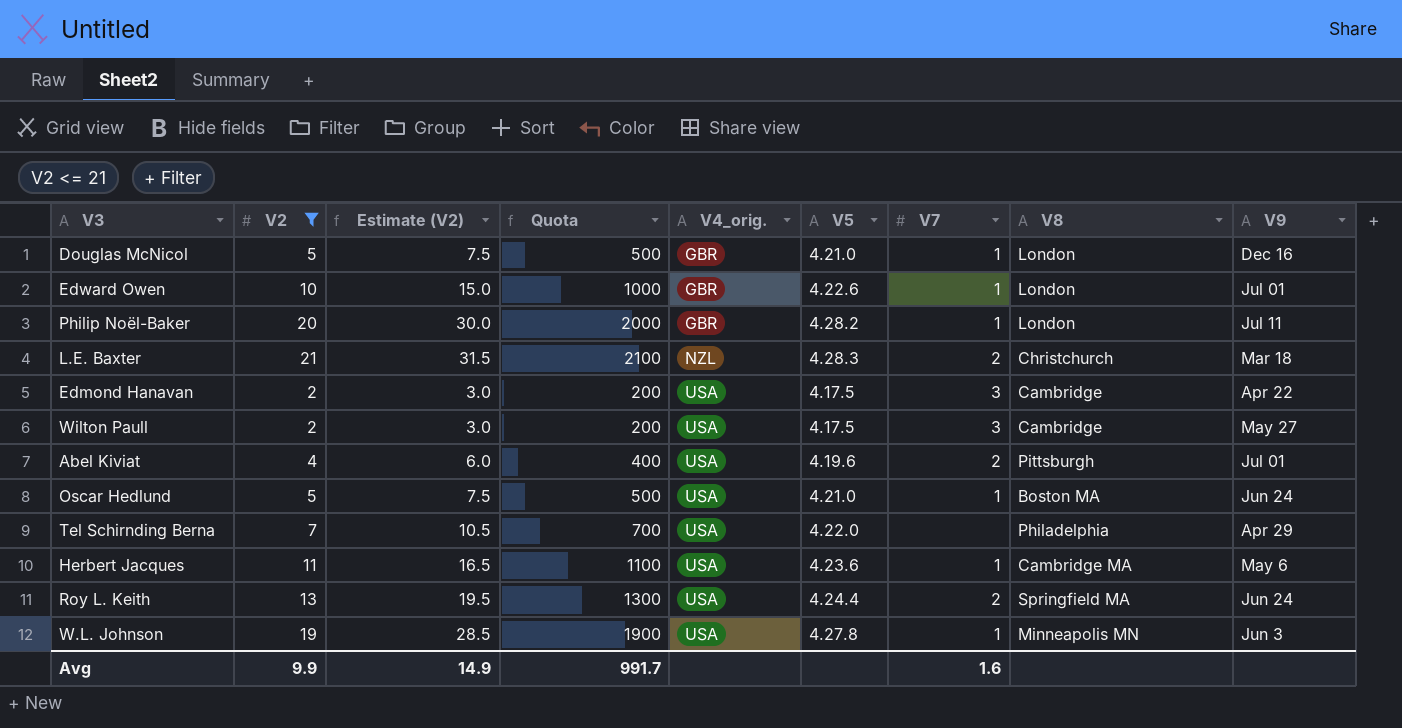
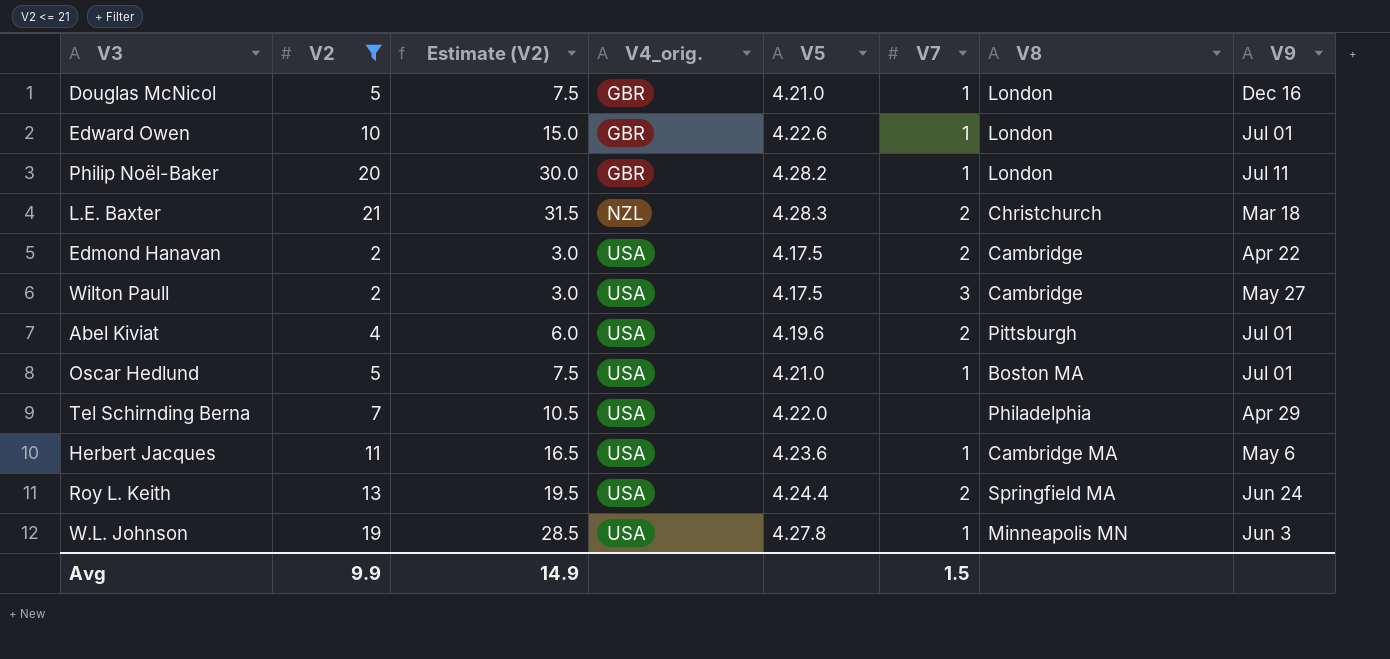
column Quota | formula: [V2] * 100 -> none
Edmond Hanavan | V7: 3 -> 2
Oscar Hedlund | V9: Jun 24 -> Jul 01
Avg | V7: 1.6 -> 1.5

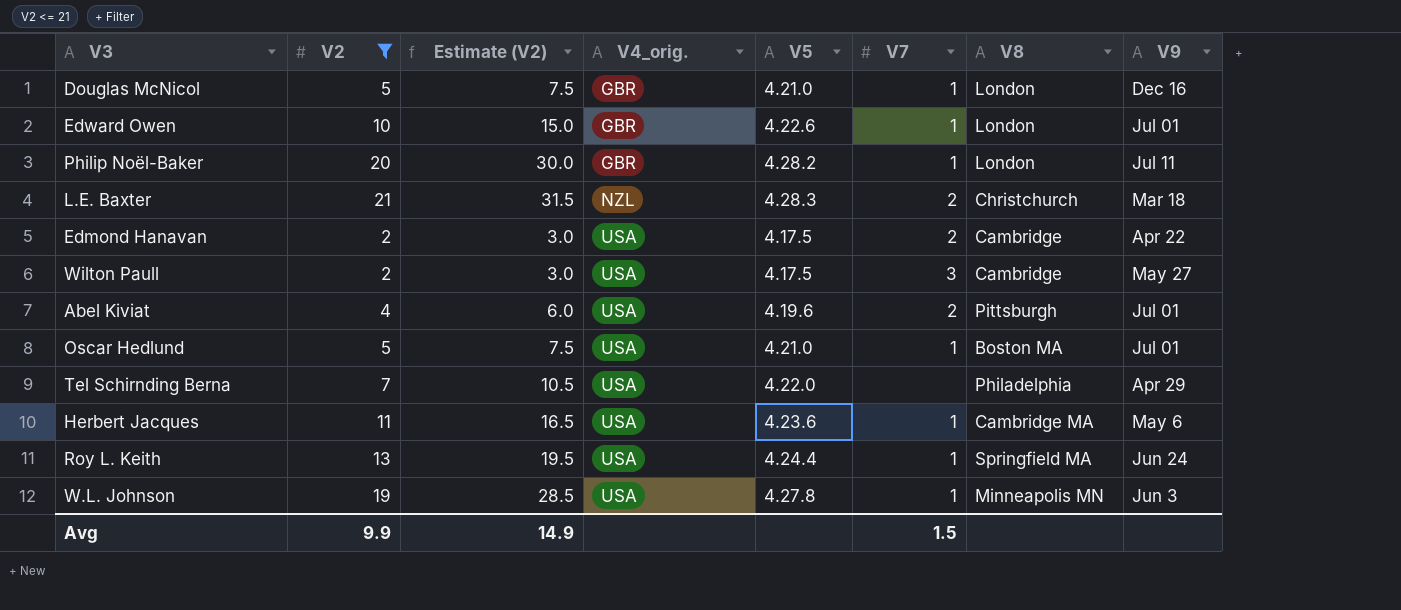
Roy L. Keith | V7: 2 -> 1

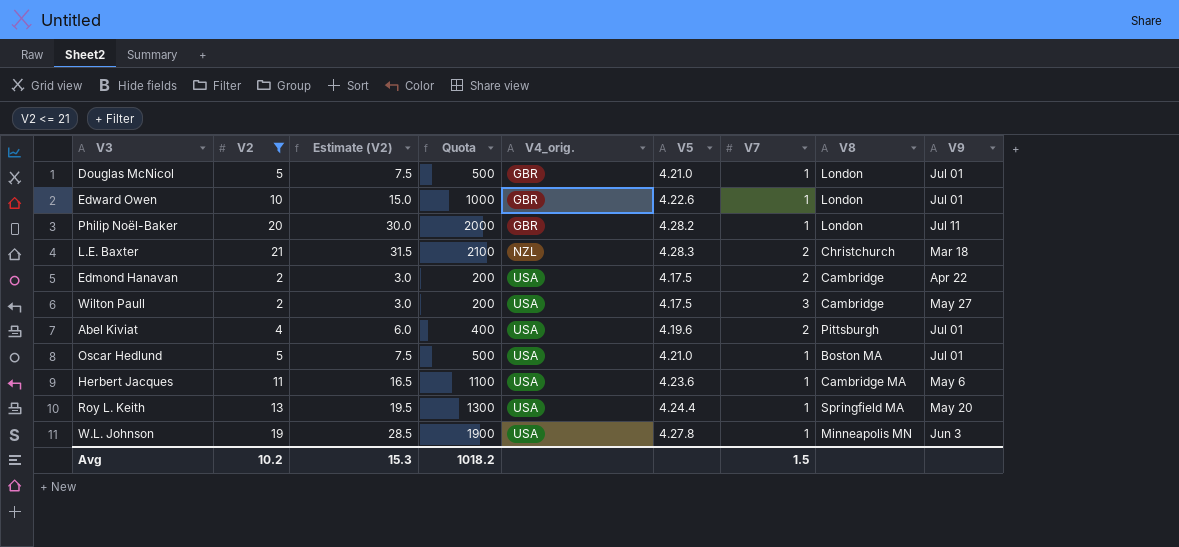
column Quota | formula: none -> [V2] * 100
row Tel Schirnding Berna: 7 | 10.5 | USA | 4.22.0 | none | Philadelphia | Apr 29 -> none
Douglas McNicol | V9: Dec 16 -> Jul 01
Roy L. Keith | V9: Jun 24 -> May 20
Avg | V2: 9.9 -> 10.2
Avg | Estimate (V2): 14.9 -> 15.3

